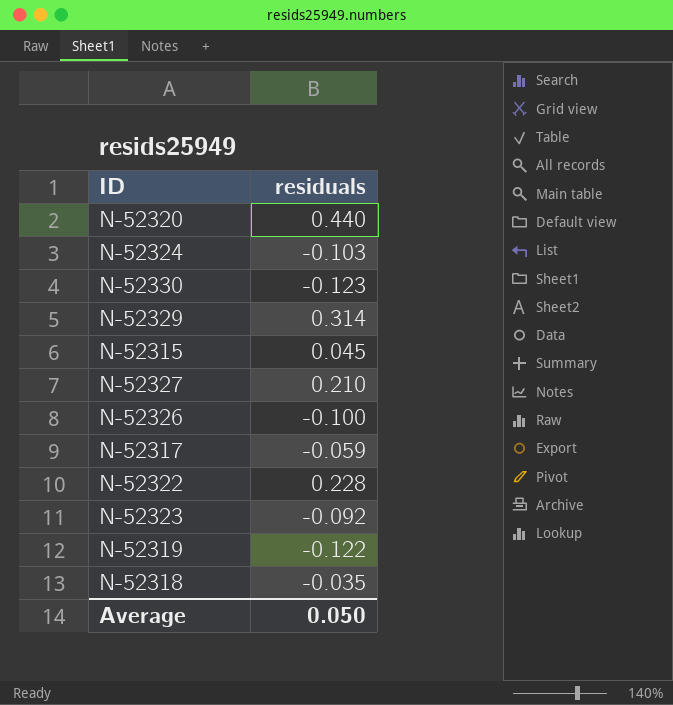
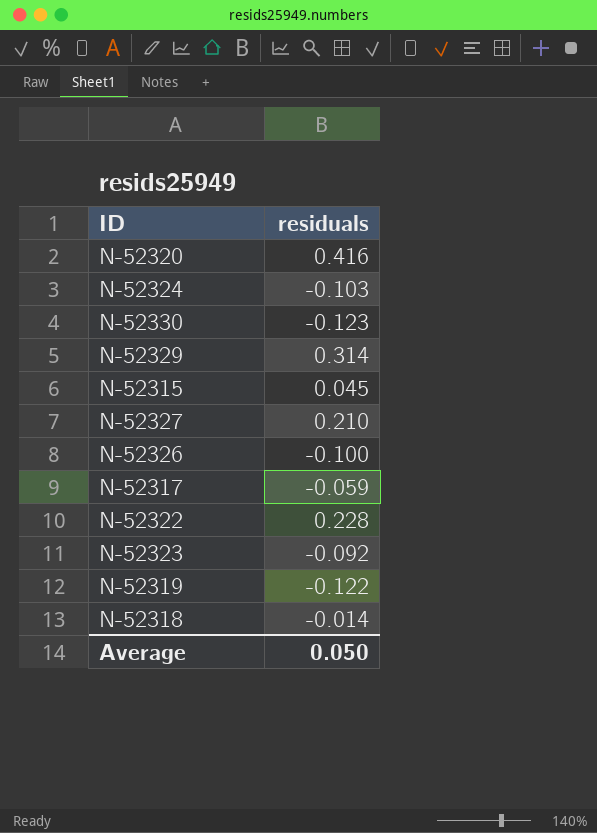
N-52320 | residuals: 0.440 -> 0.416
N-52318 | residuals: -0.035 -> -0.014

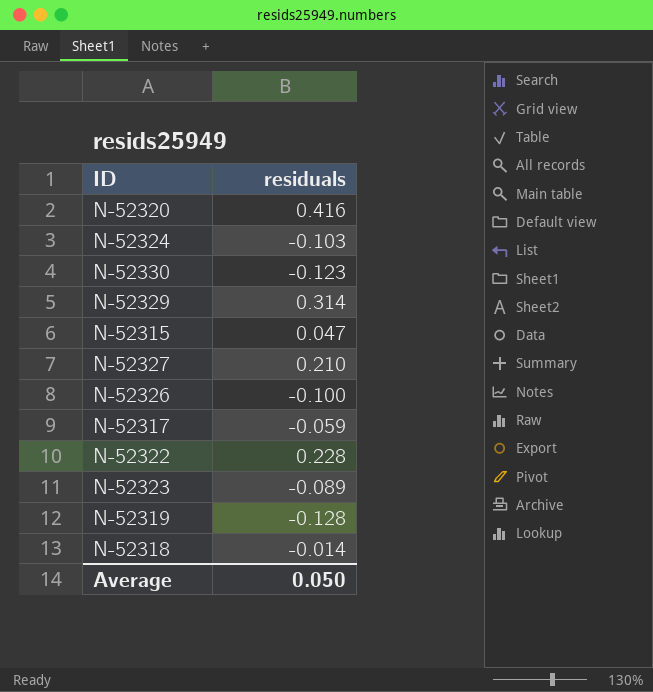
N-52315 | residuals: 0.045 -> 0.047
N-52323 | residuals: -0.092 -> -0.089
N-52319 | residuals: -0.122 -> -0.128

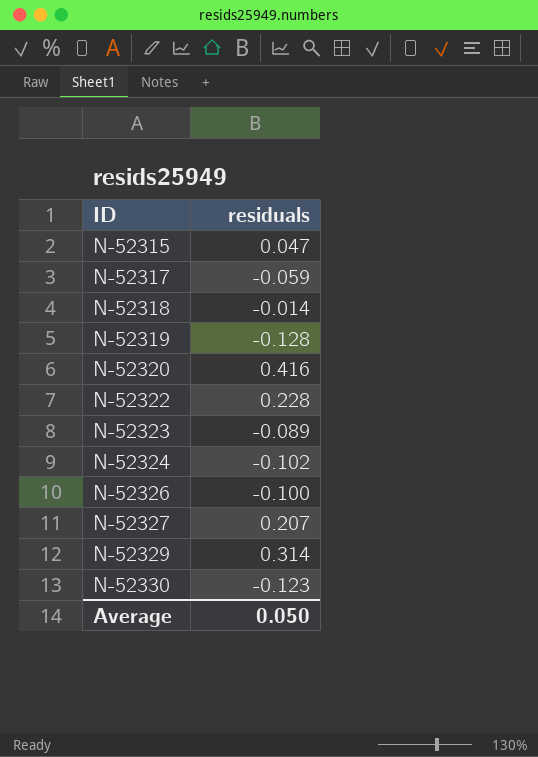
row order: none -> ID ascending
N-52324 | residuals: -0.103 -> -0.102
N-52327 | residuals: 0.210 -> 0.207

